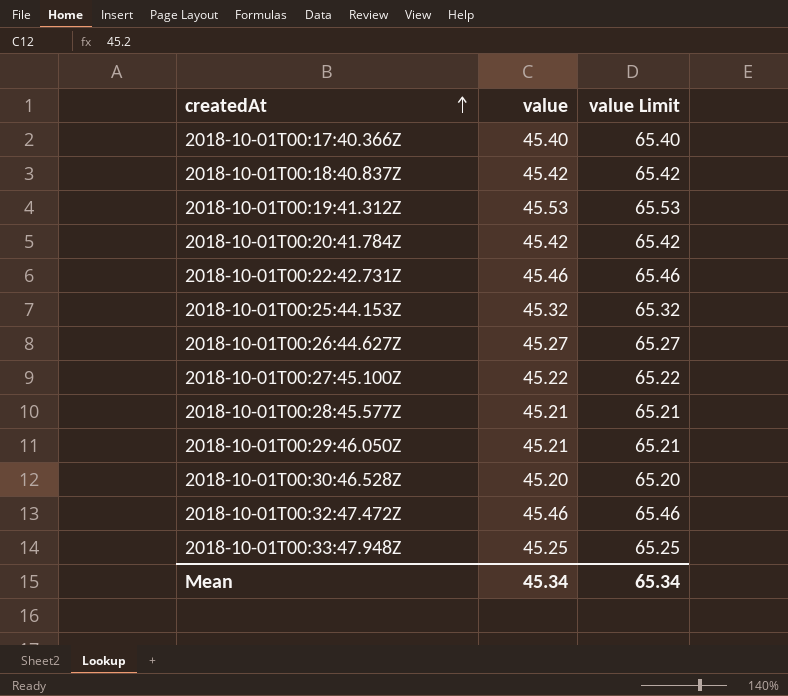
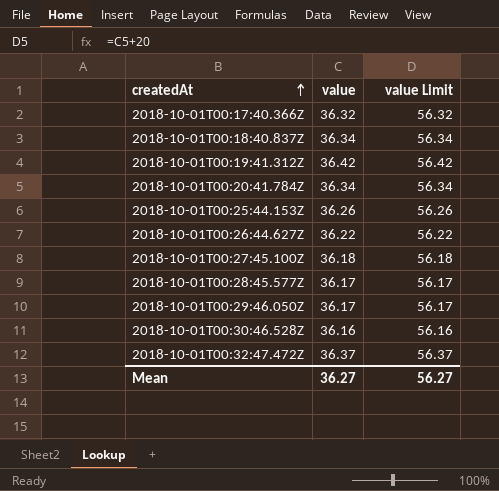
row 2018-10-01T00:22:42.731Z: 45.46 | 65.46 -> none
row 2018-10-01T00:33:47.948Z: 45.25 | 65.25 -> none
2018-10-01T00:17:40.366Z | value: 45.40 -> 36.32
2018-10-01T00:17:40.366Z | value Limit: 65.40 -> 56.32
2018-10-01T00:18:40.837Z | value: 45.42 -> 36.34
2018-10-01T00:18:40.837Z | value Limit: 65.42 -> 56.34
2018-10-01T00:19:41.312Z | value: 45.53 -> 36.42
2018-10-01T00:19:41.312Z | value Limit: 65.53 -> 56.42
2018-10-01T00:20:41.784Z | value: 45.42 -> 36.34
2018-10-01T00:20:41.784Z | value Limit: 65.42 -> 56.34
2018-10-01T00:25:44.153Z | value: 45.32 -> 36.26
2018-10-01T00:25:44.153Z | value Limit: 65.32 -> 56.26
2018-10-01T00:26:44.627Z | value: 45.27 -> 36.22
2018-10-01T00:26:44.627Z | value Limit: 65.27 -> 56.22
2018-10-01T00:27:45.100Z | value: 45.22 -> 36.18
2018-10-01T00:27:45.100Z | value Limit: 65.22 -> 56.18
2018-10-01T00:28:45.577Z | value: 45.21 -> 36.17
2018-10-01T00:28:45.577Z | value Limit: 65.21 -> 56.17
2018-10-01T00:29:46.050Z | value: 45.21 -> 36.17
2018-10-01T00:29:46.050Z | value Limit: 65.21 -> 56.17
2018-10-01T00:30:46.528Z | value: 45.20 -> 36.16
2018-10-01T00:30:46.528Z | value Limit: 65.20 -> 56.16
2018-10-01T00:32:47.472Z | value: 45.46 -> 36.37
2018-10-01T00:32:47.472Z | value Limit: 65.46 -> 56.37
Mean | value: 45.34 -> 36.27
Mean | value Limit: 65.34 -> 56.27

